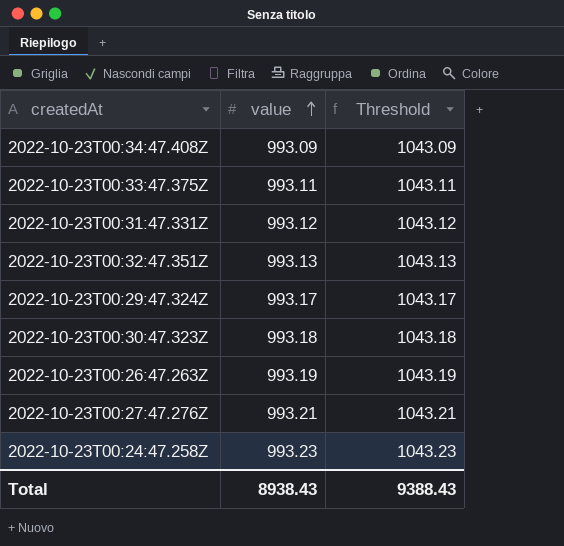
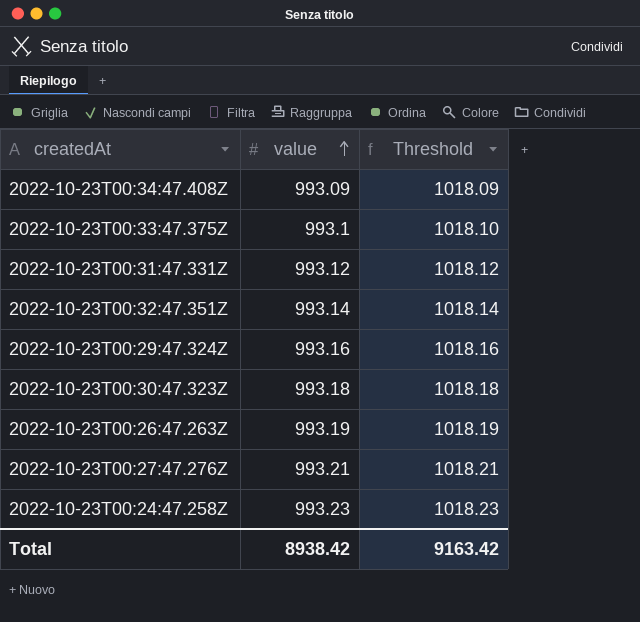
column Threshold | formula: [value] + 50 -> [value] + 25
2022-10-23T00:33:47.375Z | value: 993.11 -> 993.1
2022-10-23T00:32:47.351Z | value: 993.13 -> 993.14
2022-10-23T00:29:47.324Z | value: 993.17 -> 993.16
Total | value: 8938.43 -> 8938.42
Total | Threshold: 9388.43 -> 9163.42

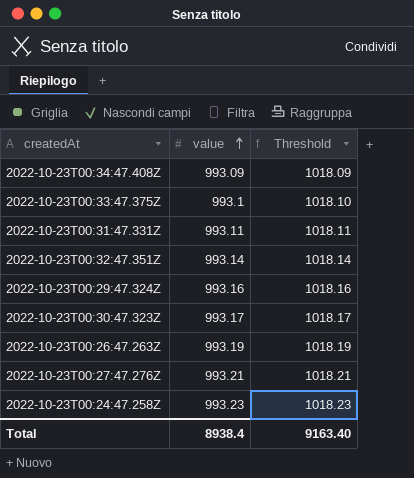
2022-10-23T00:31:47.331Z | value: 993.12 -> 993.11
2022-10-23T00:31:47.331Z | Threshold: 1018.12 -> 1018.11
2022-10-23T00:30:47.323Z | value: 993.18 -> 993.17
2022-10-23T00:30:47.323Z | Threshold: 1018.18 -> 1018.17
Total | value: 8938.42 -> 8938.4
Total | Threshold: 9163.42 -> 9163.40

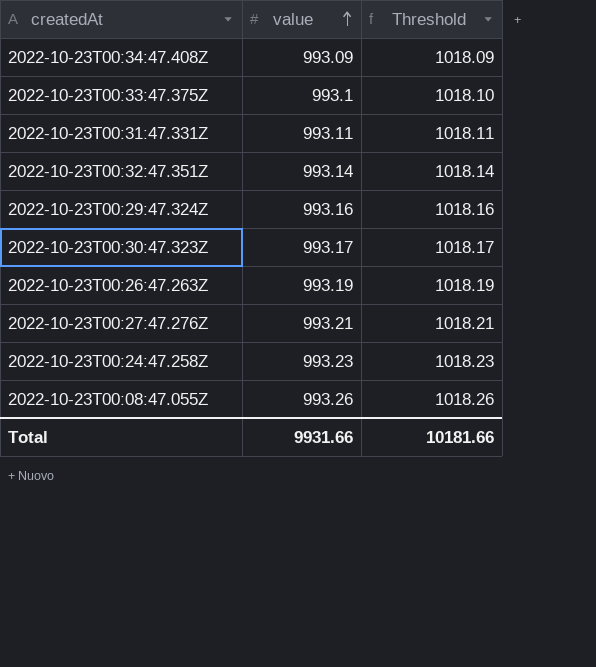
row 2022-10-23T00:08:47.055Z: none -> 993.26 | 1018.26
Total | value: 8938.4 -> 9931.66
Total | Threshold: 9163.40 -> 10181.66

